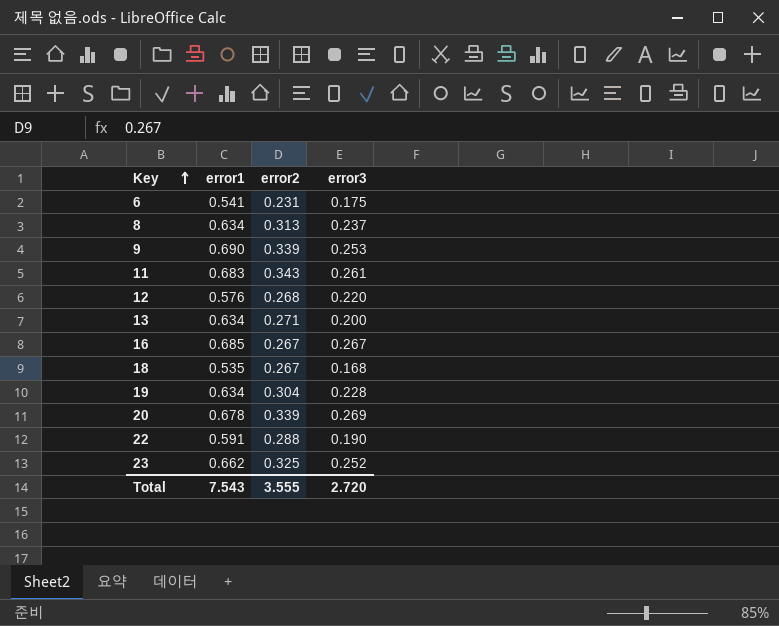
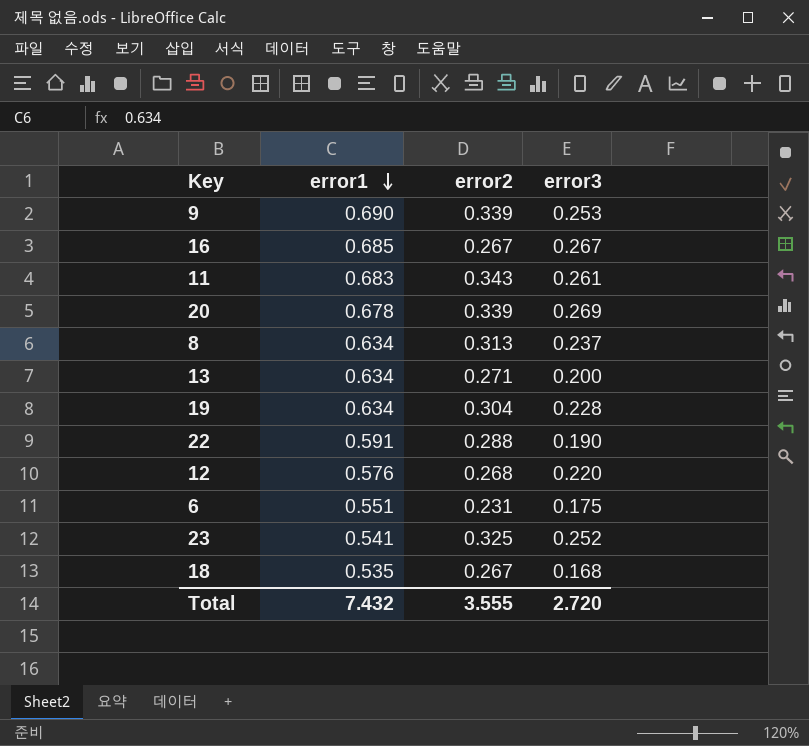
row order: Key ascending -> error1 descending
6 | error1: 0.541 -> 0.551
23 | error1: 0.662 -> 0.541
Total | error1: 7.543 -> 7.432

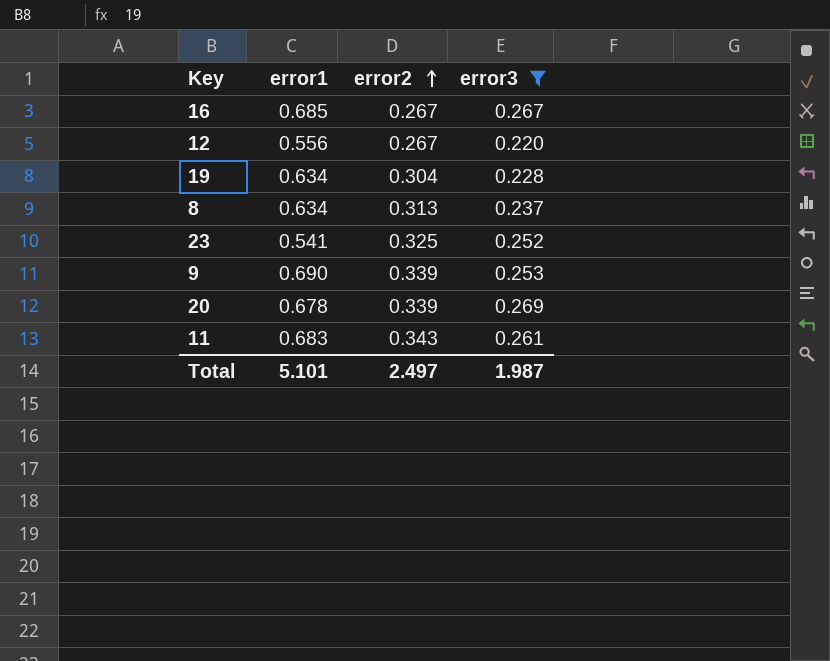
filter: none -> error3 >= 0.220
row order: error1 descending -> error2 ascending
12 | error1: 0.576 -> 0.556
12 | error2: 0.268 -> 0.267
Total | error1: 7.432 -> 5.101
Total | error2: 3.555 -> 2.497
Total | error3: 2.720 -> 1.987

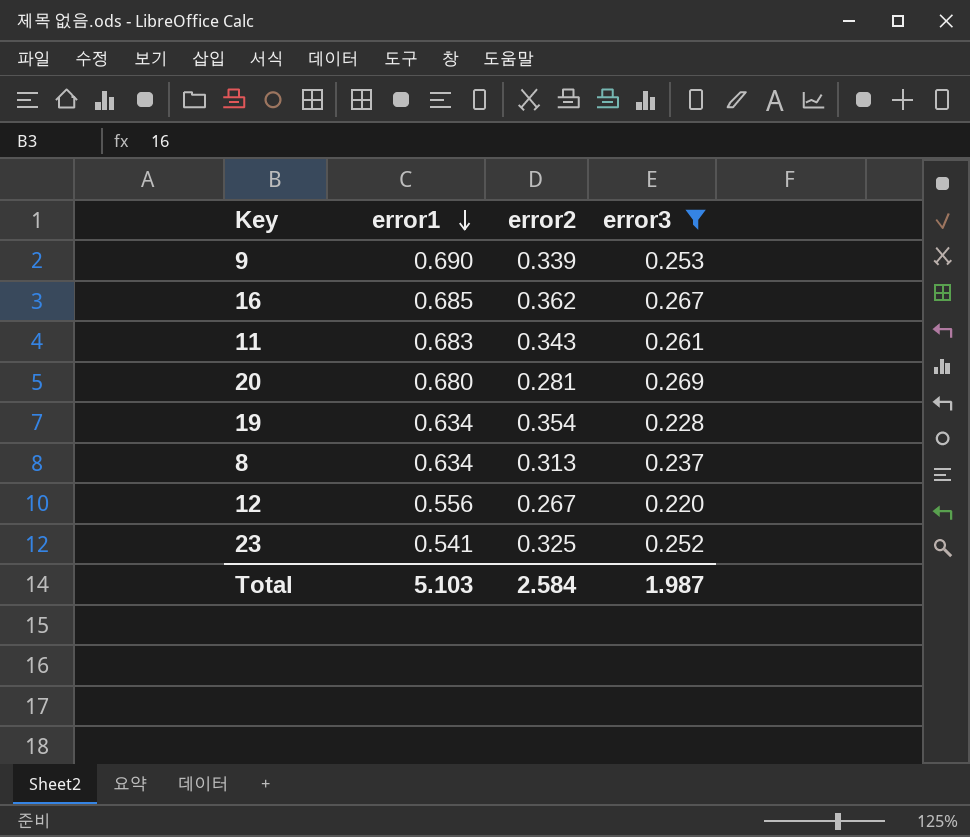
row order: error2 ascending -> error1 descending
16 | error2: 0.267 -> 0.362
20 | error1: 0.678 -> 0.680
20 | error2: 0.339 -> 0.281
19 | error2: 0.304 -> 0.354
Total | error1: 5.101 -> 5.103
Total | error2: 2.497 -> 2.584

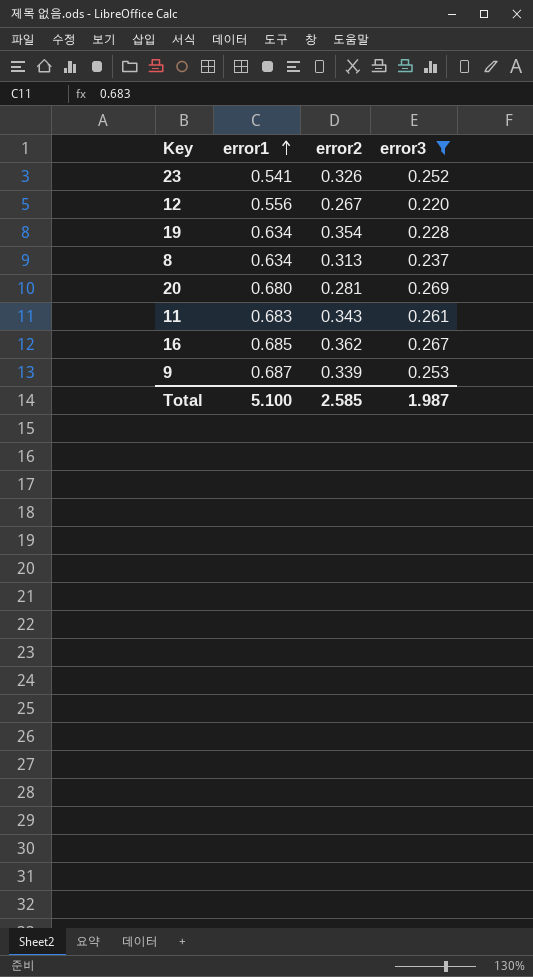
row order: error1 descending -> error1 ascending
23 | error2: 0.325 -> 0.326
9 | error1: 0.690 -> 0.687
Total | error1: 5.103 -> 5.100
Total | error2: 2.584 -> 2.585

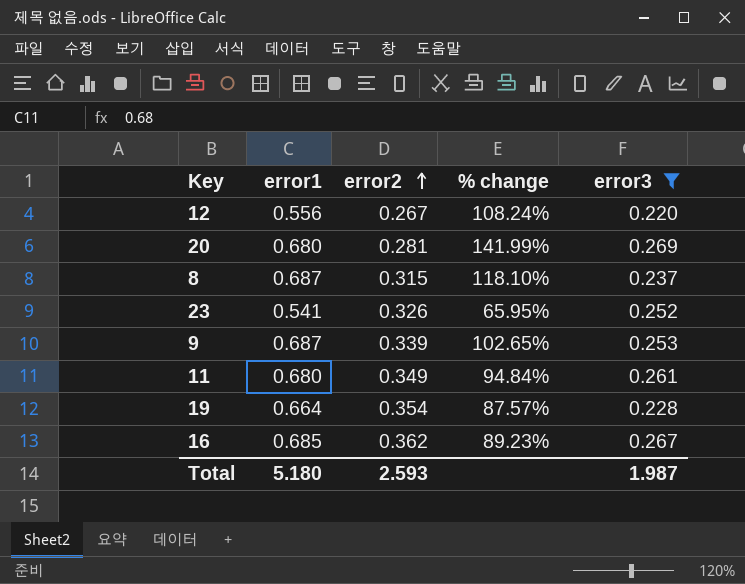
row order: error1 ascending -> error2 ascending
column % change | formula: none -> ([error1] - [error2]) / [error2]
8 | error1: 0.634 -> 0.687
8 | error2: 0.313 -> 0.315
11 | error1: 0.683 -> 0.680
11 | error2: 0.343 -> 0.349
19 | error1: 0.634 -> 0.664
Total | error1: 5.100 -> 5.180
Total | error2: 2.585 -> 2.593

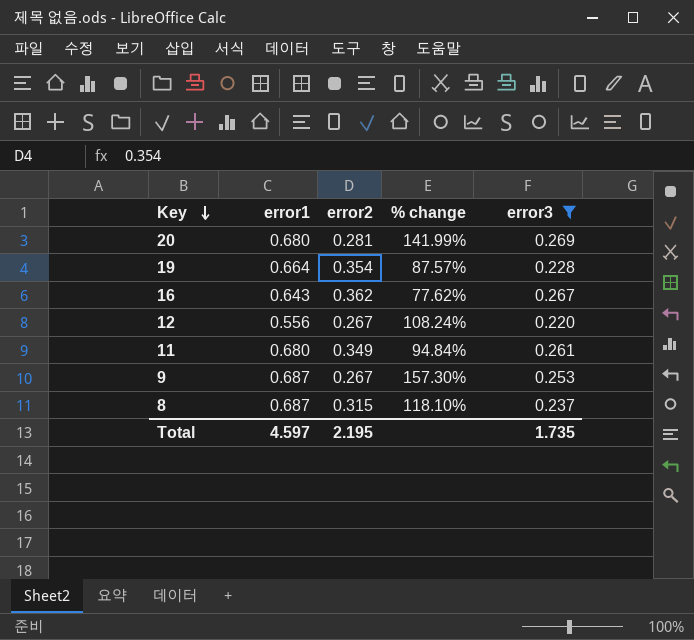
row order: error2 ascending -> Key descending
row 23: 0.541 | 0.326 | 65.95% | 0.252 -> none
16 | error1: 0.685 -> 0.643
16 | % change: 89.23% -> 77.62%
9 | error2: 0.339 -> 0.267
9 | % change: 102.65% -> 157.30%
Total | error1: 5.180 -> 4.597
Total | error2: 2.593 -> 2.195
Total | error3: 1.987 -> 1.735

